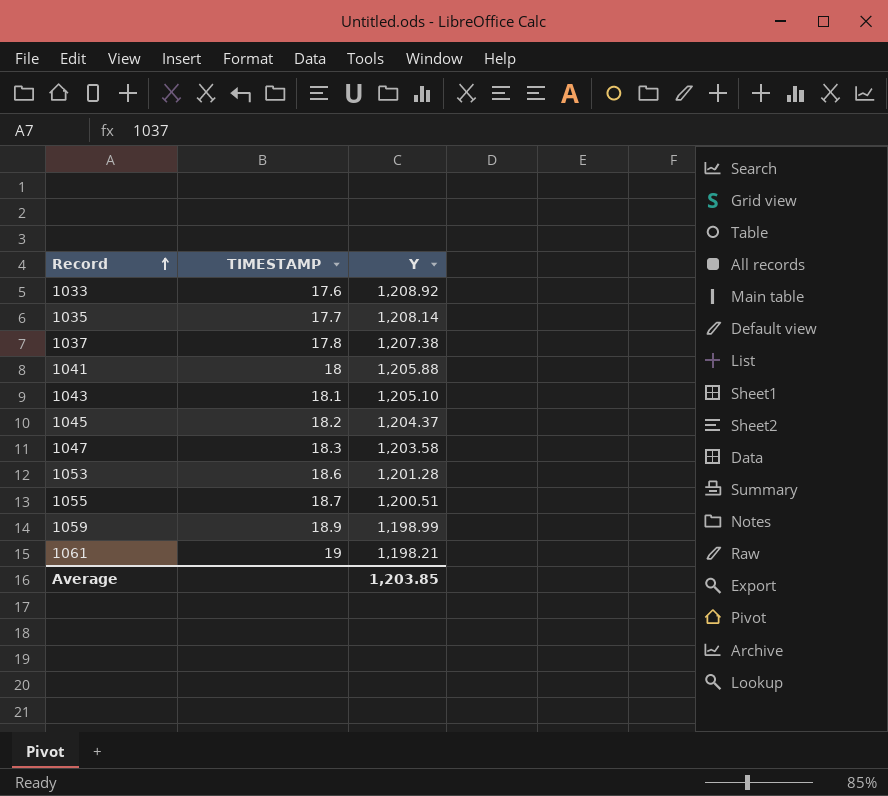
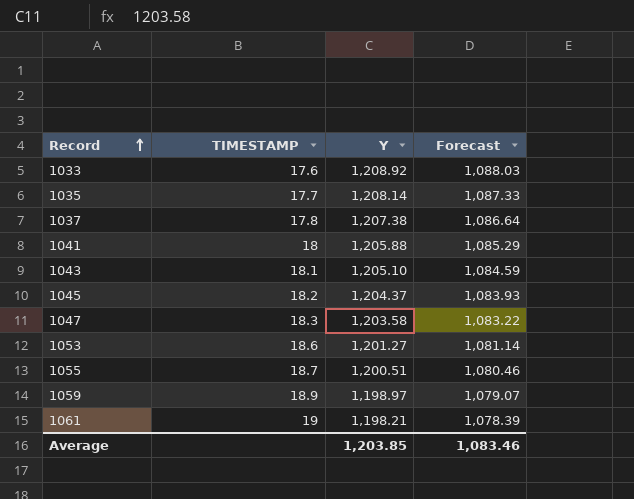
column Forecast | formula: none -> [Y] * 0.9
1053 | Y: 1,201.28 -> 1,201.27
1059 | Y: 1,198.99 -> 1,198.97

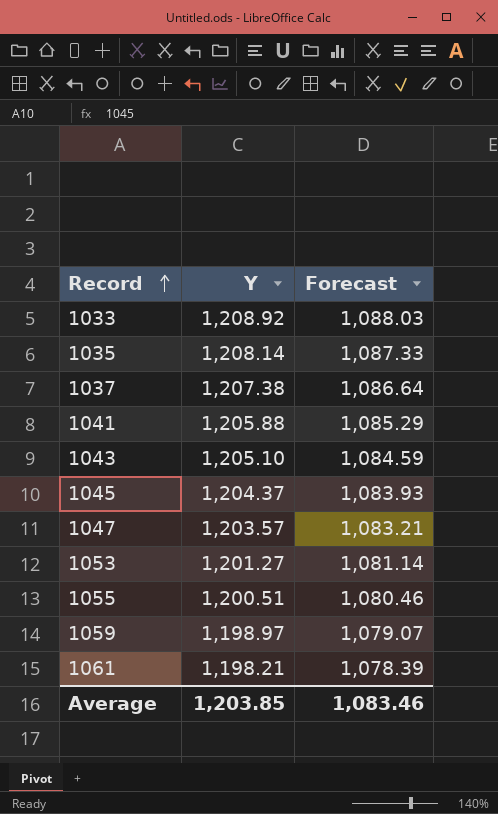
column TIMESTAMP | position: 2 -> none
1047 | Y: 1,203.58 -> 1,203.57
1047 | Forecast: 1,083.22 -> 1,083.21

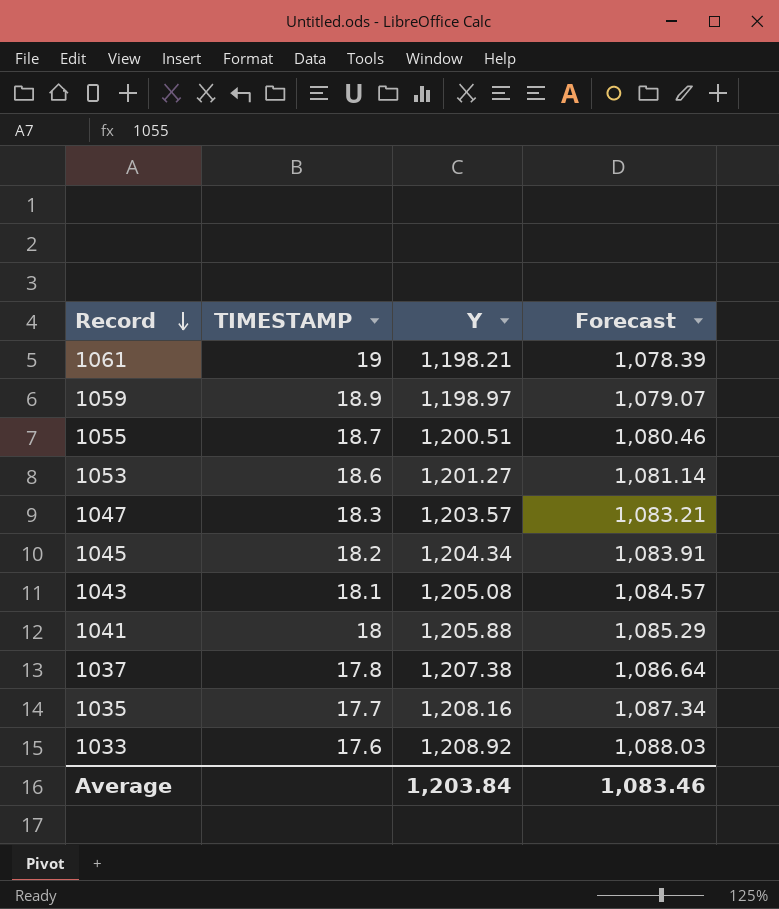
row order: Record ascending -> Record descending
column TIMESTAMP | position: none -> 2
1045 | Y: 1,204.37 -> 1,204.34
1045 | Forecast: 1,083.93 -> 1,083.91
1043 | Y: 1,205.10 -> 1,205.08
1043 | Forecast: 1,084.59 -> 1,084.57
1035 | Y: 1,208.14 -> 1,208.16
1035 | Forecast: 1,087.33 -> 1,087.34
Average | Y: 1,203.85 -> 1,203.84

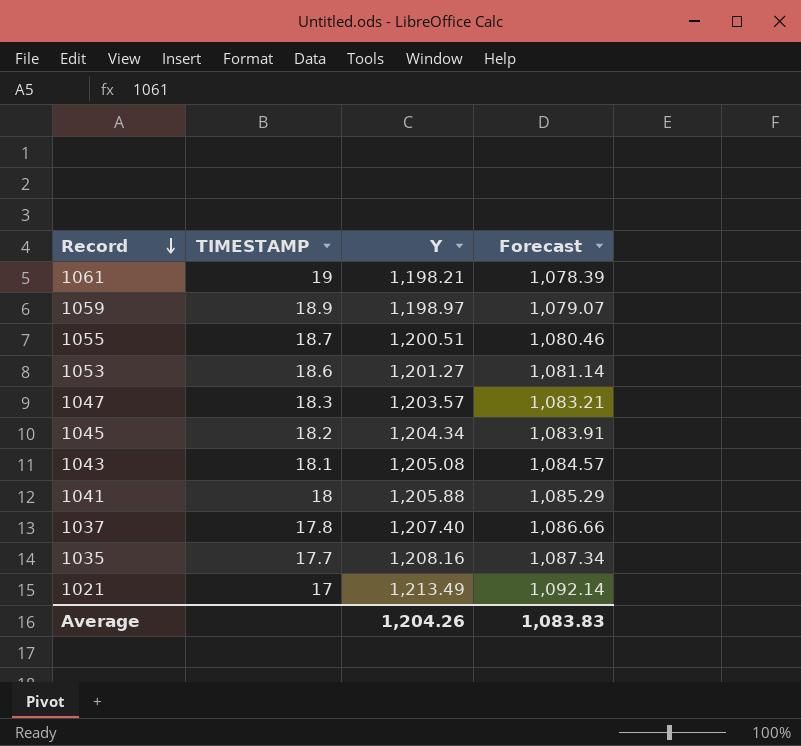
row 1033: 17.6 | 1,208.92 | 1,088.03 -> none
1037 | Y: 1,207.38 -> 1,207.40
1037 | Forecast: 1,086.64 -> 1,086.66
row 1021: none -> 17 | 1,213.49 | 1,092.14
Average | Y: 1,203.84 -> 1,204.26
Average | Forecast: 1,083.46 -> 1,083.83

